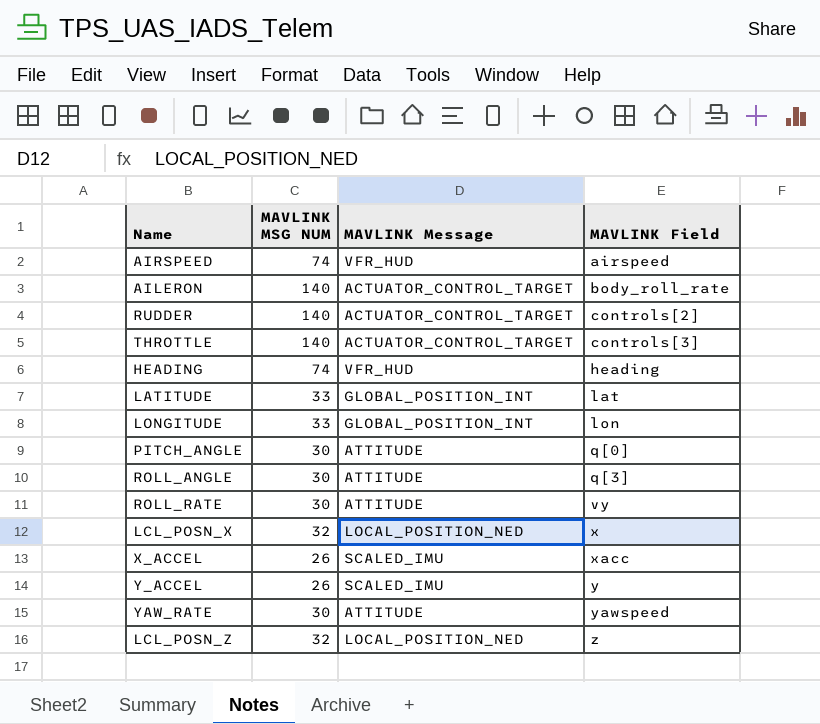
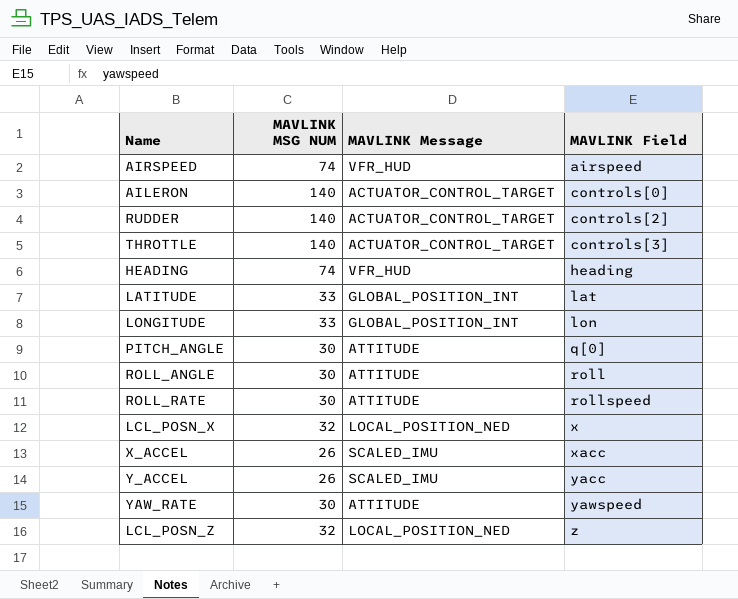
AILERON | MAVLINK Field: body_roll_rate -> controls[0]
ROLL_ANGLE | MAVLINK Field: q[3] -> roll
ROLL_RATE | MAVLINK Field: vy -> rollspeed
Y_ACCEL | MAVLINK Field: y -> yacc

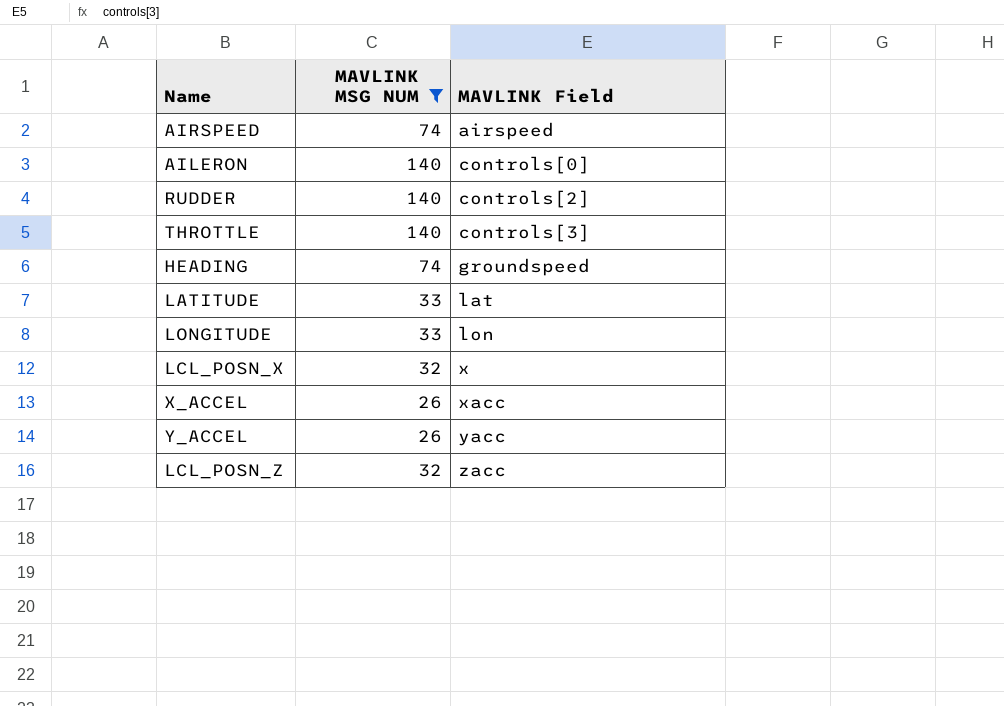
filter: none -> MAVLINK MSG NUM != 30
column MAVLINK Message | position: 3 -> none
HEADING | MAVLINK Field: heading -> groundspeed
LCL_POSN_Z | MAVLINK Field: z -> zacc

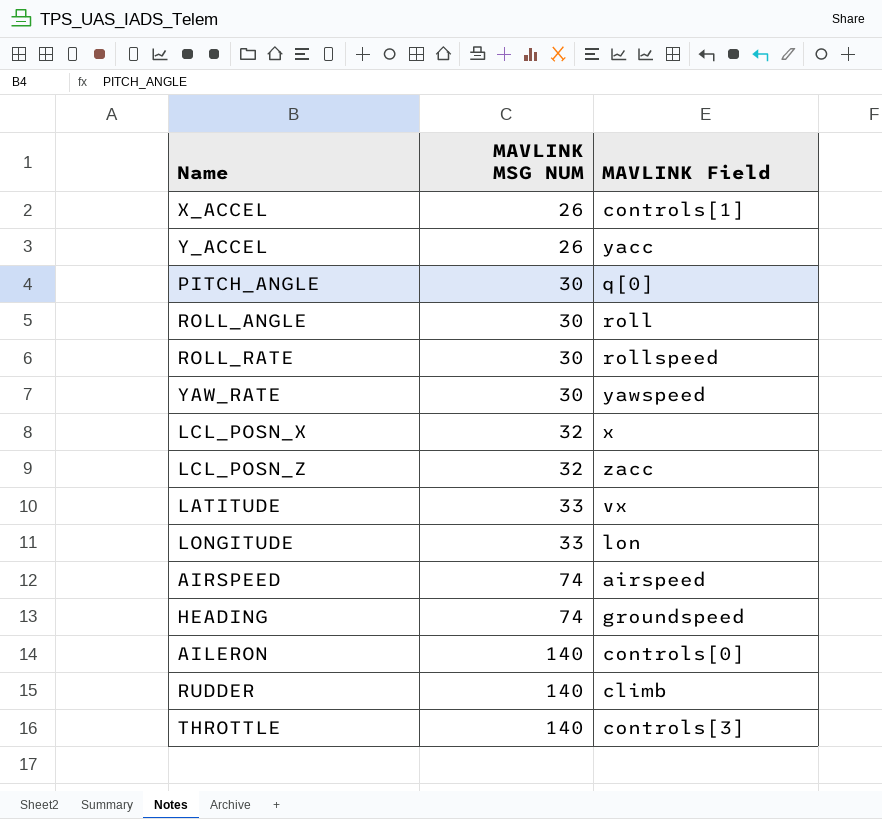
filter: MAVLINK MSG NUM != 30 -> none
row order: MAVLINK Field ascending -> MAVLINK MSG NUM ascending
X_ACCEL | MAVLINK Field: xacc -> controls[1]
LATITUDE | MAVLINK Field: lat -> vx
RUDDER | MAVLINK Field: controls[2] -> climb

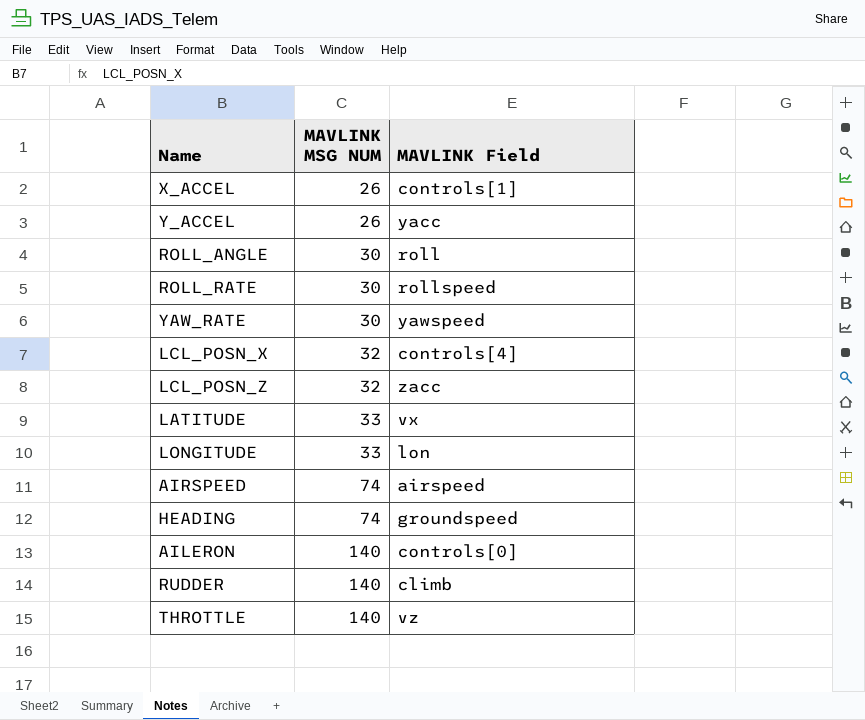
row PITCH_ANGLE: 30 | q[0] -> none
LCL_POSN_X | MAVLINK Field: x -> controls[4]
THROTTLE | MAVLINK Field: controls[3] -> vz

